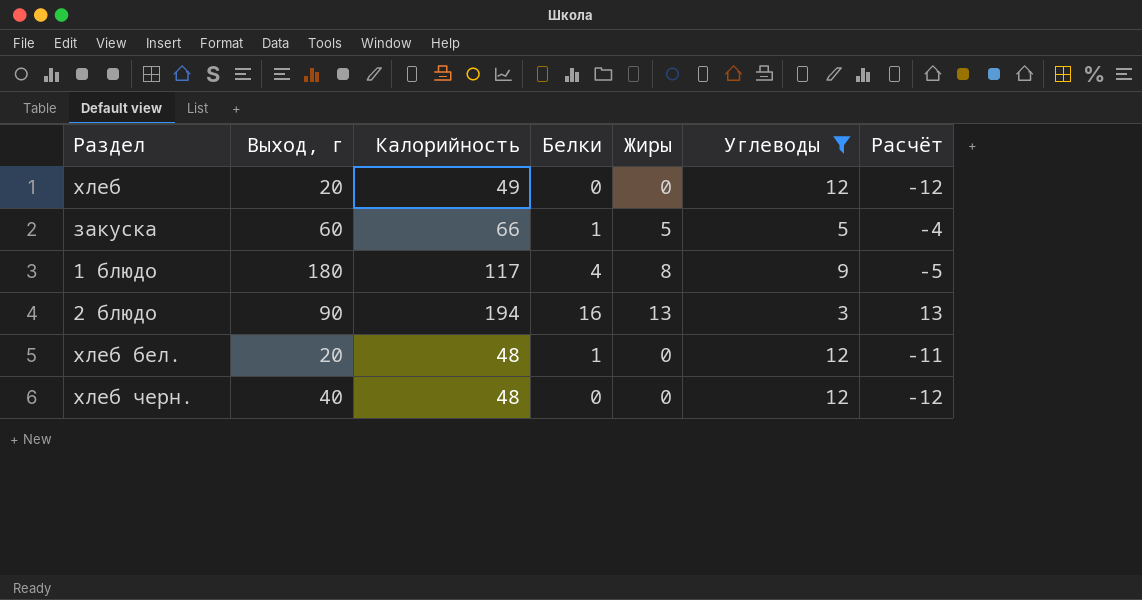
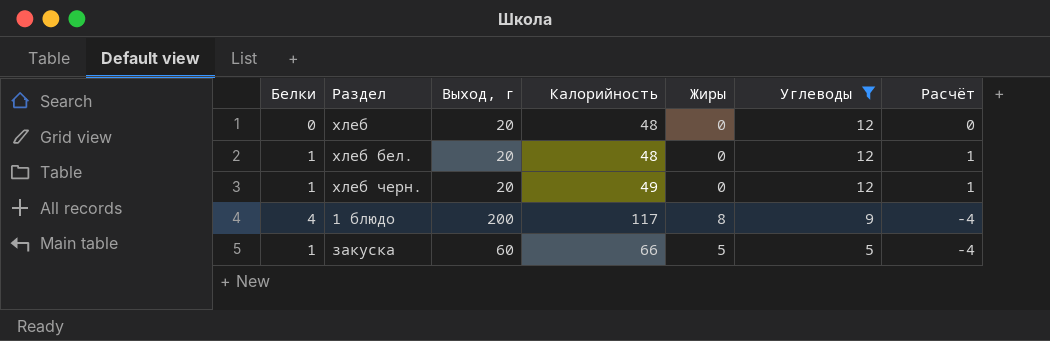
row order: none -> Углеводы descending
column Белки | position: 4 -> 1
column Расчёт | formula: [Белки] - [Углеводы] -> [Белки] - [Жиры]
row 2 блюдо: 90 | 194 | 16 | 13 | 3 | 13 -> none
хлеб | Калорийность: 49 -> 48
хлеб черн. | Белки: 0 -> 1
хлеб черн. | Выход, г: 40 -> 20
хлеб черн. | Калорийность: 48 -> 49
1 блюдо | Выход, г: 180 -> 200

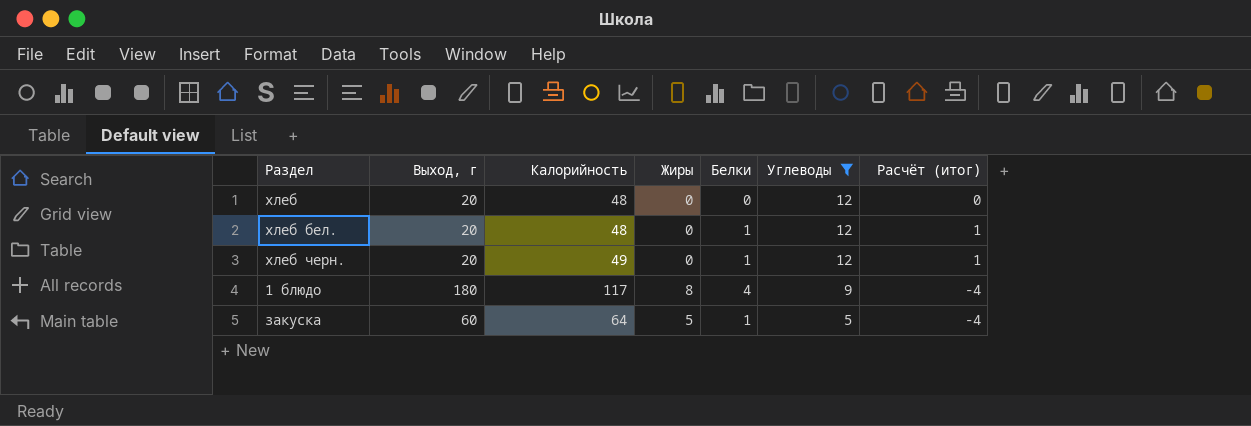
column Белки | position: 1 -> 5
column name: Расчёт -> Расчёт (итог)
1 блюдо | Выход, г: 200 -> 180
закуска | Калорийность: 66 -> 64

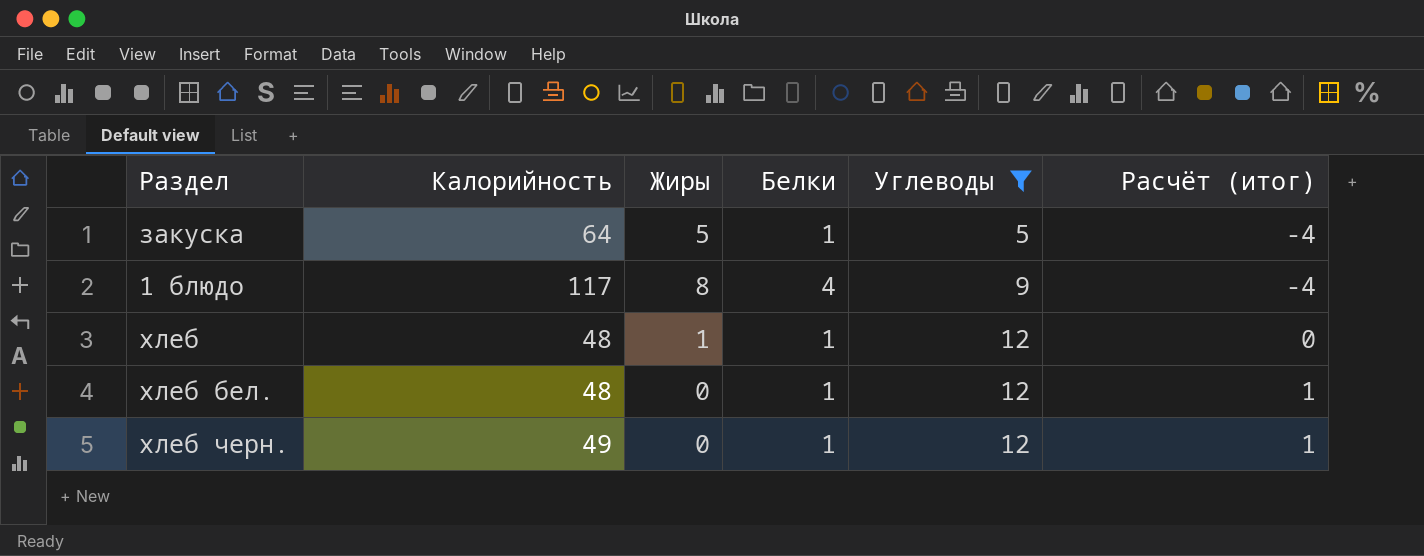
row order: Углеводы descending -> Углеводы ascending
column Выход, г | position: 2 -> none
хлеб | Жиры: 0 -> 1
хлеб | Белки: 0 -> 1

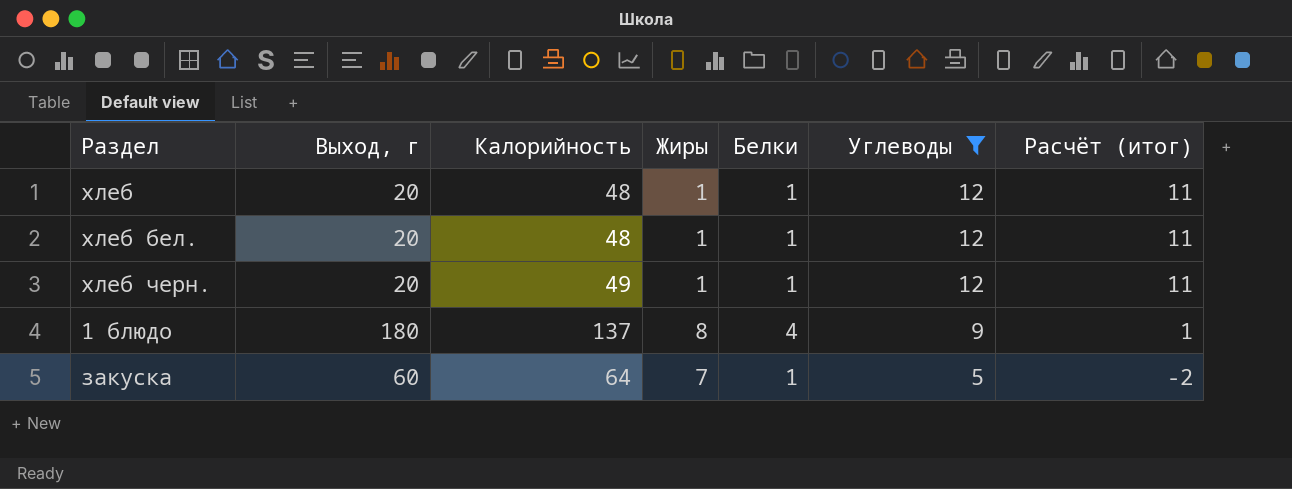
row order: Углеводы ascending -> Углеводы descending
column Выход, г | position: none -> 2
column Расчёт (итог) | formula: [Белки] - [Жиры] -> [Углеводы] - [Жиры]
хлеб бел. | Жиры: 0 -> 1
хлеб черн. | Жиры: 0 -> 1
1 блюдо | Калорийность: 117 -> 137
закуска | Жиры: 5 -> 7

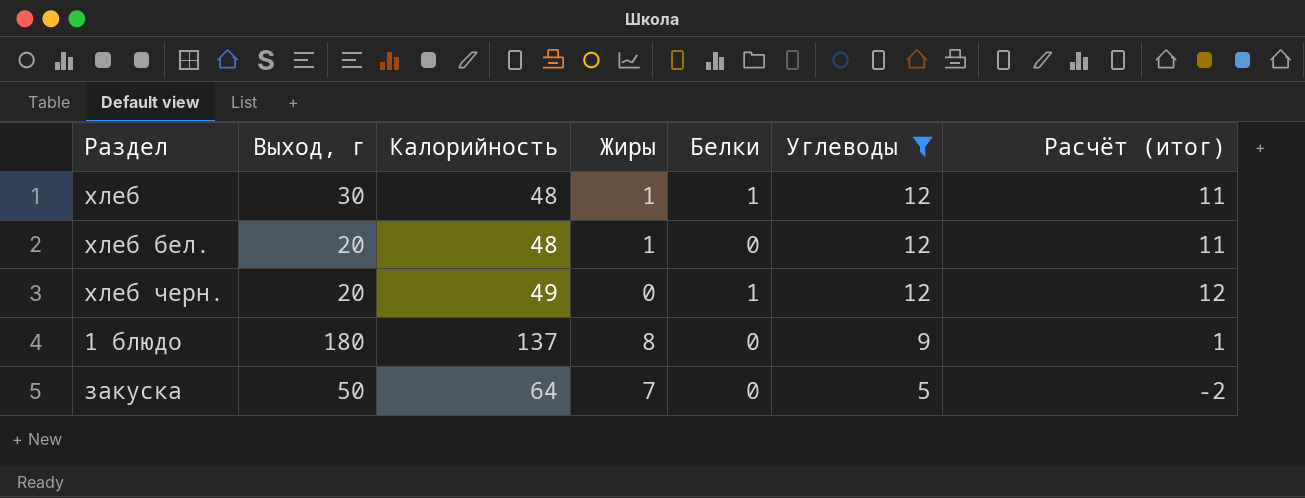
хлеб | Выход, г: 20 -> 30
хлеб бел. | Белки: 1 -> 0
хлеб черн. | Жиры: 1 -> 0
хлеб черн. | Расчёт (итог): 11 -> 12
1 блюдо | Белки: 4 -> 0
закуска | Выход, г: 60 -> 50
закуска | Белки: 1 -> 0

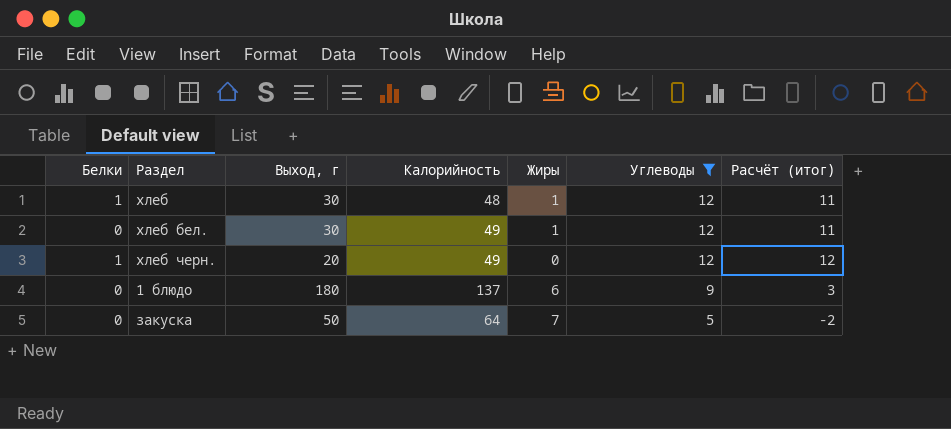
column Белки | position: 5 -> 1
хлеб бел. | Выход, г: 20 -> 30
хлеб бел. | Калорийность: 48 -> 49
1 блюдо | Жиры: 8 -> 6
1 блюдо | Расчёт (итог): 1 -> 3

